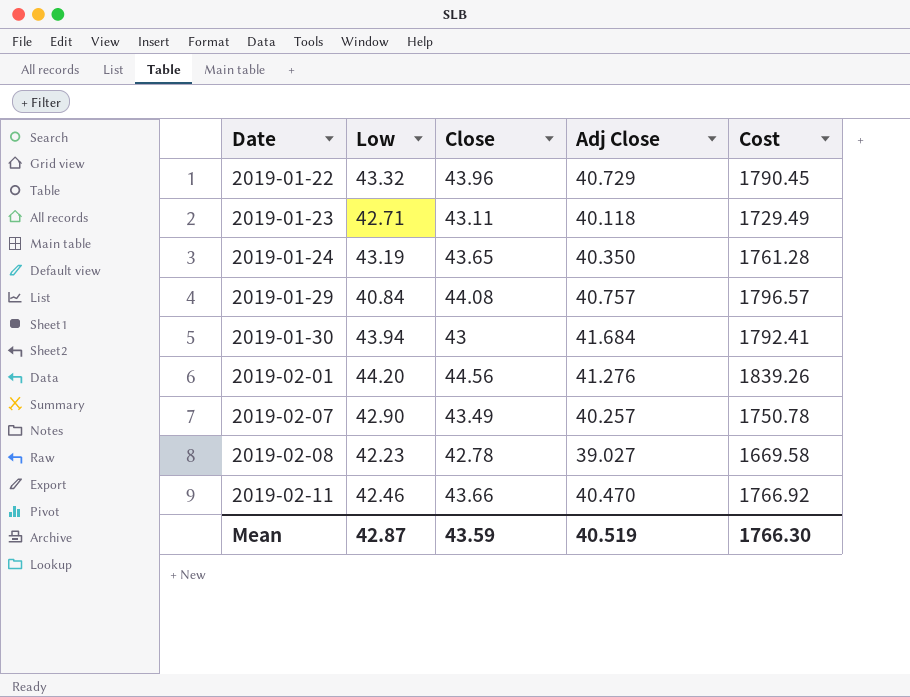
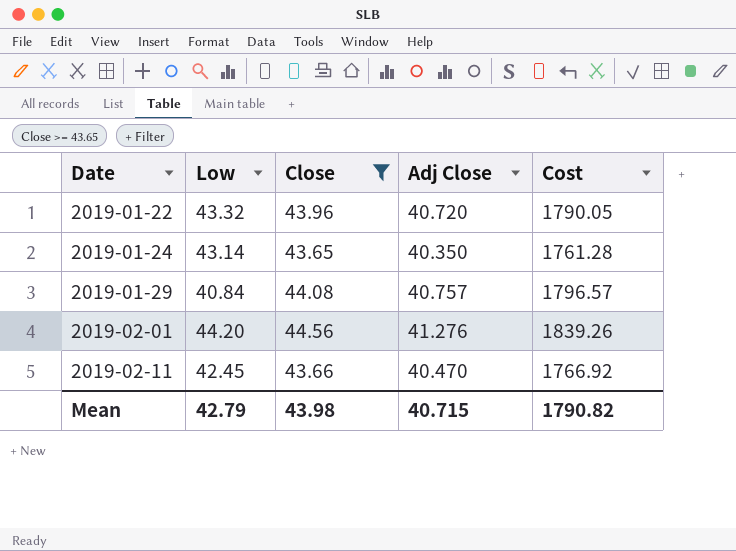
filter: none -> Close >= 43.65
2019-01-22 | Adj Close: 40.729 -> 40.720
2019-01-22 | Cost: 1790.45 -> 1790.05
2019-01-24 | Low: 43.19 -> 43.14
2019-02-11 | Low: 42.46 -> 42.45
Mean | Low: 42.87 -> 42.79
Mean | Close: 43.59 -> 43.98
Mean | Adj Close: 40.519 -> 40.715
Mean | Cost: 1766.30 -> 1790.82

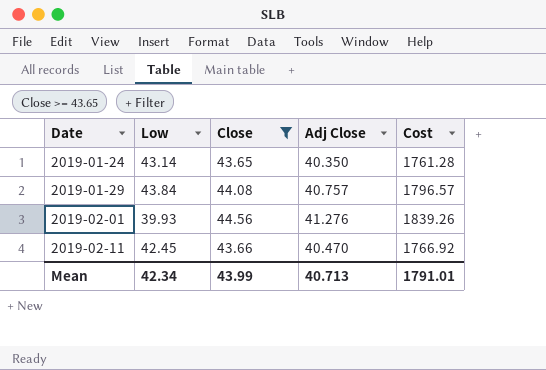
row 2019-01-22: 43.32 | 43.96 | 40.720 | 1790.05 -> none
2019-01-29 | Low: 40.84 -> 43.84
2019-02-01 | Low: 44.20 -> 39.93
Mean | Low: 42.79 -> 42.34
Mean | Close: 43.98 -> 43.99
Mean | Adj Close: 40.715 -> 40.713
Mean | Cost: 1790.82 -> 1791.01

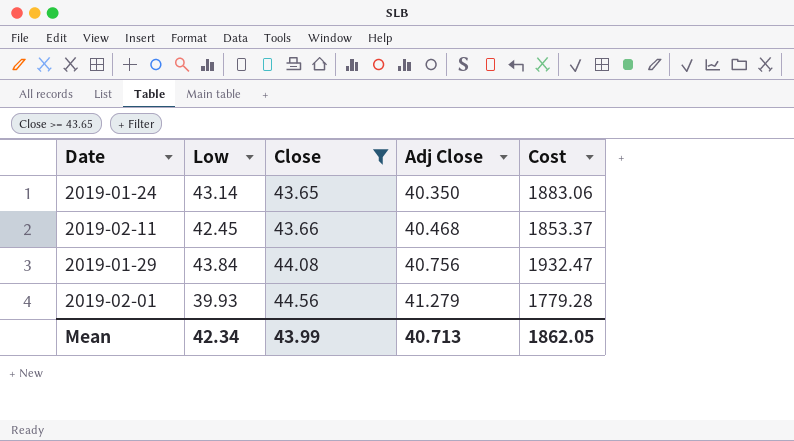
row order: Date ascending -> Close ascending
column Cost | formula: [Close] * [Adj Close] -> [Low] * [Close]
2019-02-11 | Adj Close: 40.470 -> 40.468
2019-01-29 | Adj Close: 40.757 -> 40.756
2019-02-01 | Adj Close: 41.276 -> 41.279
Mean | Cost: 1791.01 -> 1862.05

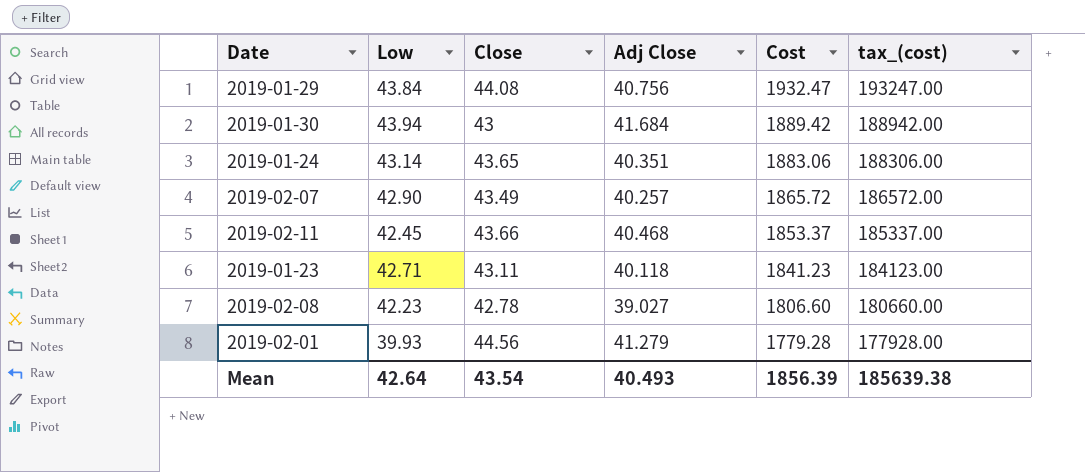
filter: Close >= 43.65 -> none
row order: Close ascending -> Cost descending
column tax_(cost) | formula: none -> [Cost] * 100
2019-01-24 | Adj Close: 40.350 -> 40.351
Mean | Low: 42.34 -> 42.64
Mean | Close: 43.99 -> 43.54
Mean | Adj Close: 40.713 -> 40.493
Mean | Cost: 1862.05 -> 1856.39

